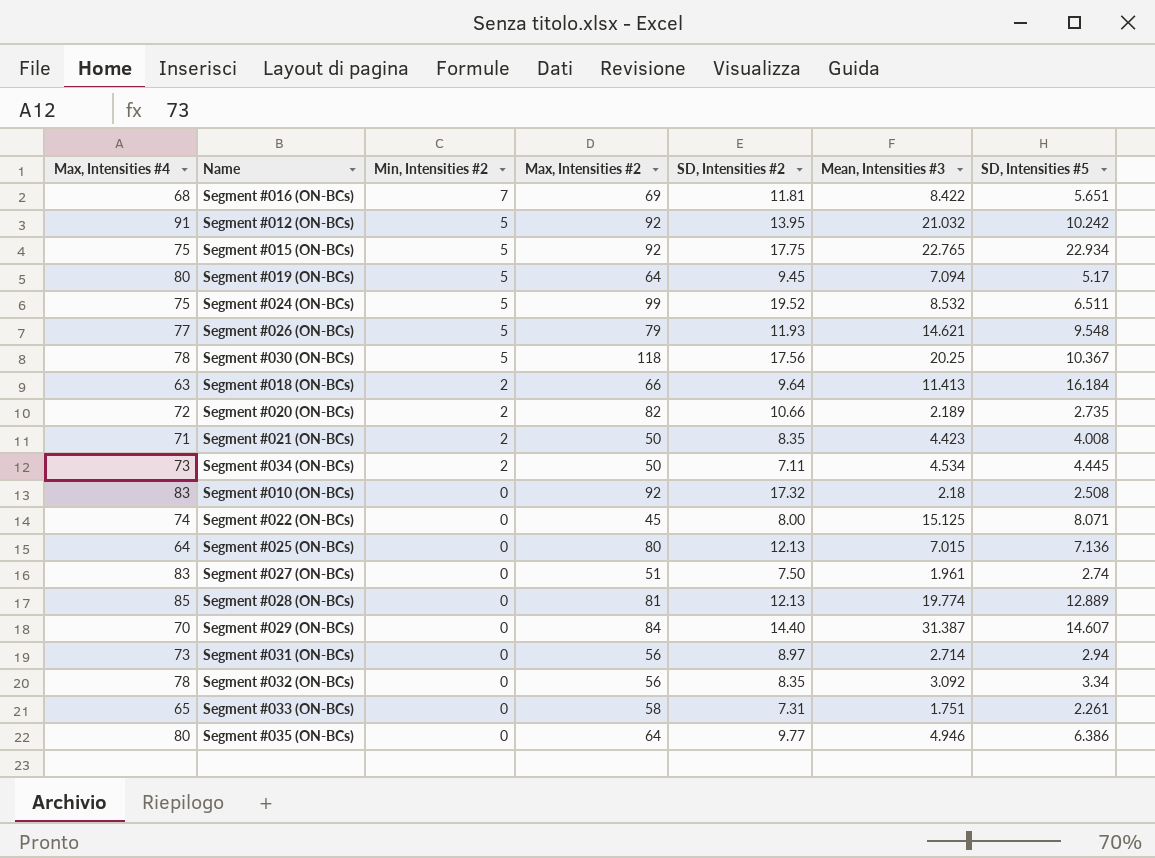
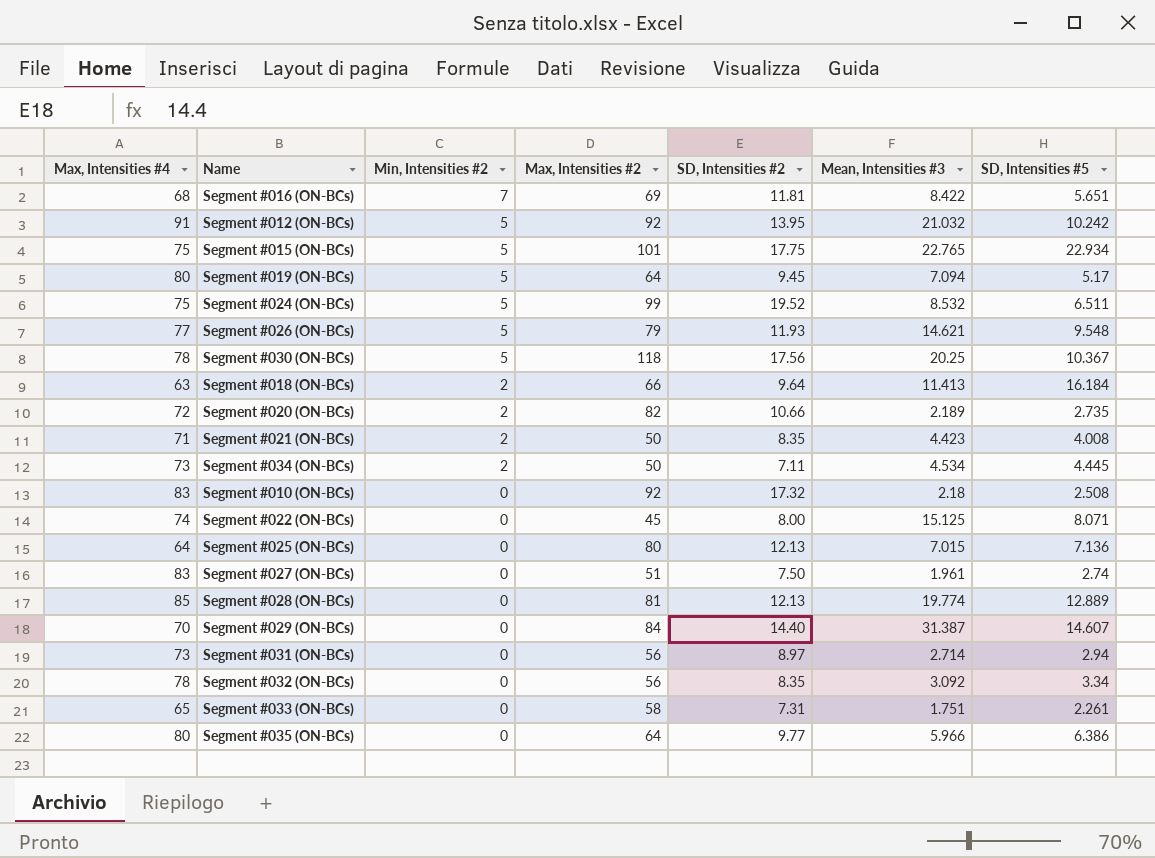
Segment #015 (ON-BCs) | Max, Intensities #2: 92 -> 101
Segment #035 (ON-BCs) | Mean, Intensities #3: 4.946 -> 5.966

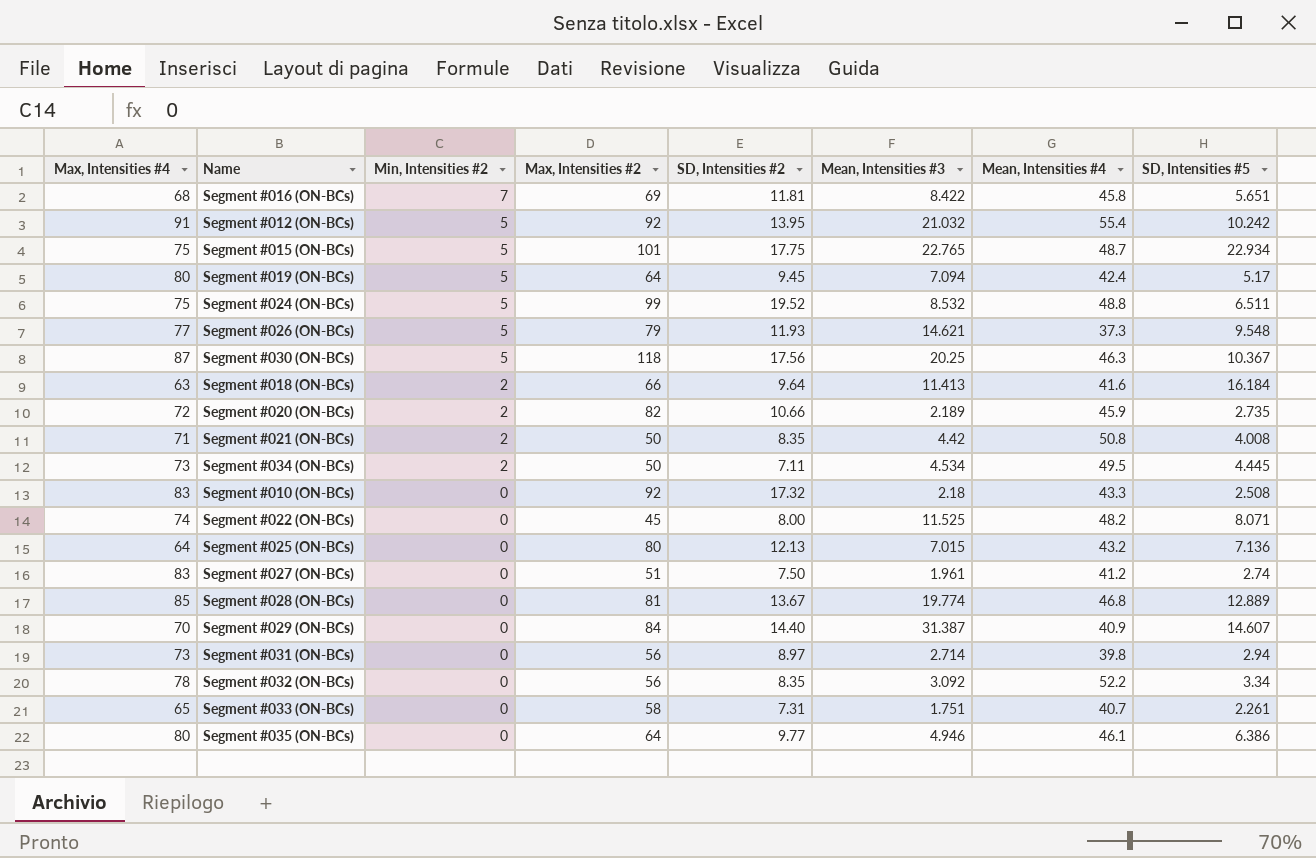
column Mean, Intensities #4 | position: none -> 7
Segment #030 (ON-BCs) | Max, Intensities #4: 78 -> 87
Segment #021 (ON-BCs) | Mean, Intensities #3: 4.423 -> 4.42
Segment #022 (ON-BCs) | Mean, Intensities #3: 15.125 -> 11.525
Segment #028 (ON-BCs) | SD, Intensities #2: 12.13 -> 13.67
Segment #035 (ON-BCs) | Mean, Intensities #3: 5.966 -> 4.946

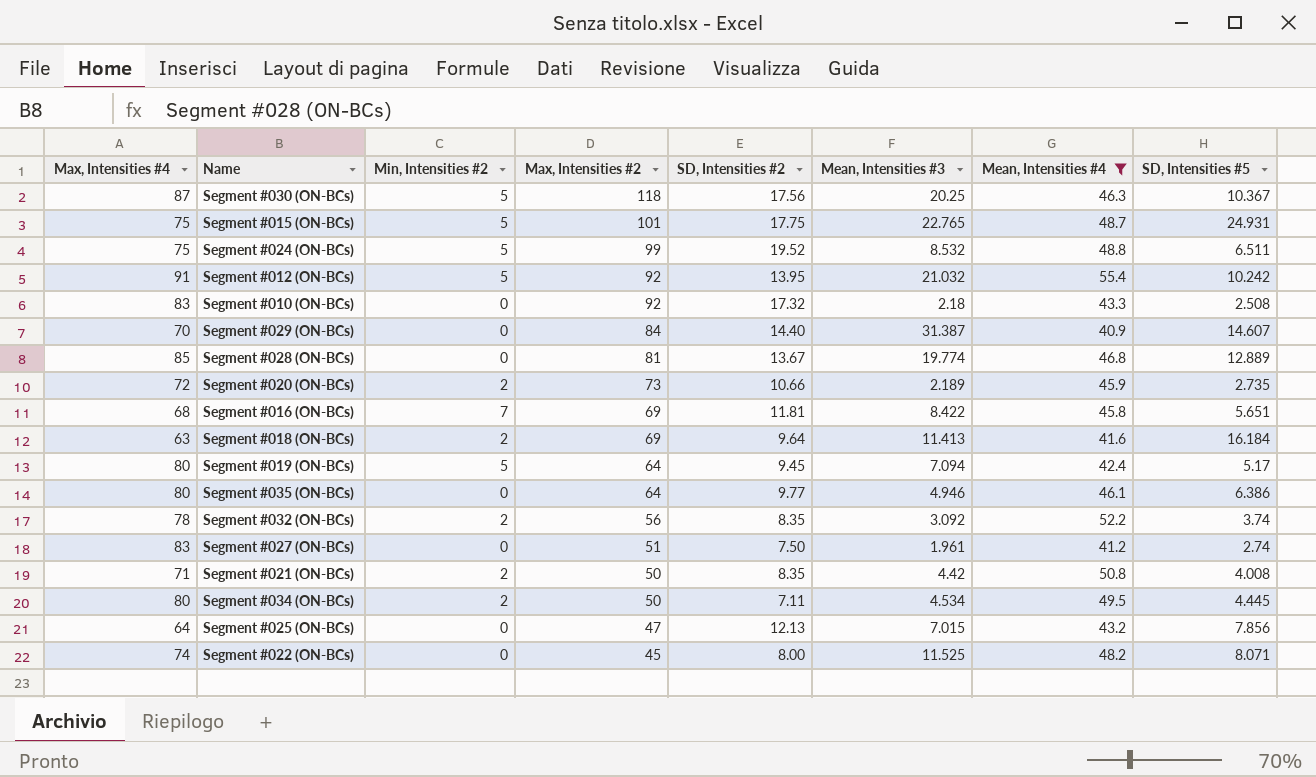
filter: none -> Mean, Intensities #4 >= 40.9
row order: Min, Intensities #2 descending -> Max, Intensities #2 descending
Segment #015 (ON-BCs) | SD, Intensities #5: 22.934 -> 24.931
Segment #020 (ON-BCs) | Max, Intensities #2: 82 -> 73
Segment #018 (ON-BCs) | Max, Intensities #2: 66 -> 69
Segment #032 (ON-BCs) | Min, Intensities #2: 0 -> 2
Segment #032 (ON-BCs) | SD, Intensities #5: 3.34 -> 3.74
Segment #034 (ON-BCs) | Max, Intensities #4: 73 -> 80
Segment #025 (ON-BCs) | Max, Intensities #2: 80 -> 47
Segment #025 (ON-BCs) | SD, Intensities #5: 7.136 -> 7.856

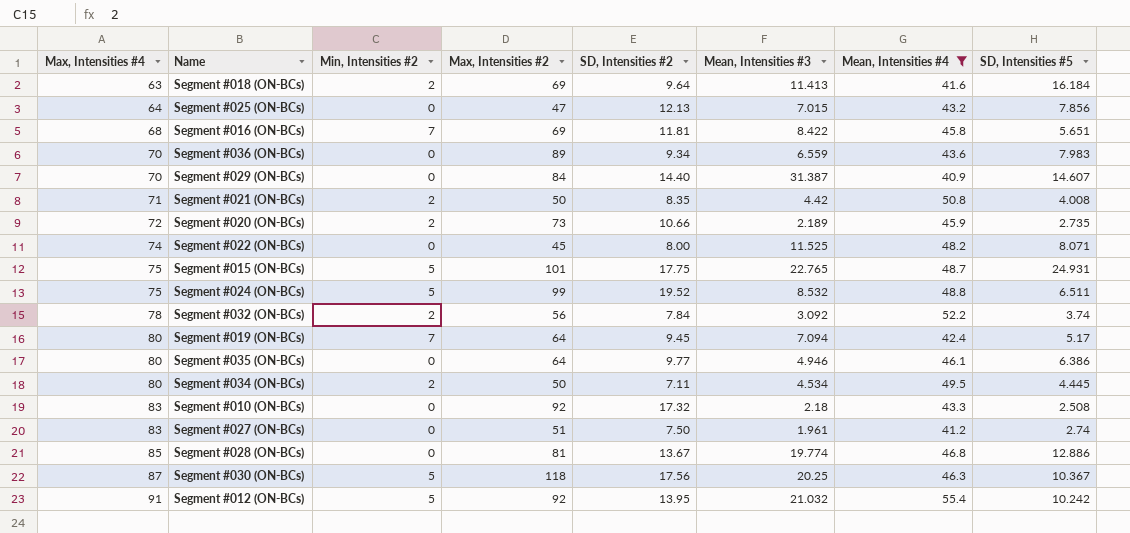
row order: Max, Intensities #2 descending -> Max, Intensities #4 ascending
row Segment #036 (ON-BCs): none -> 70 | 0 | 89 | 9.34 | 6.559 | 43.6 | 7.983
Segment #032 (ON-BCs) | SD, Intensities #2: 8.35 -> 7.84
Segment #019 (ON-BCs) | Min, Intensities #2: 5 -> 7
Segment #028 (ON-BCs) | SD, Intensities #5: 12.889 -> 12.886

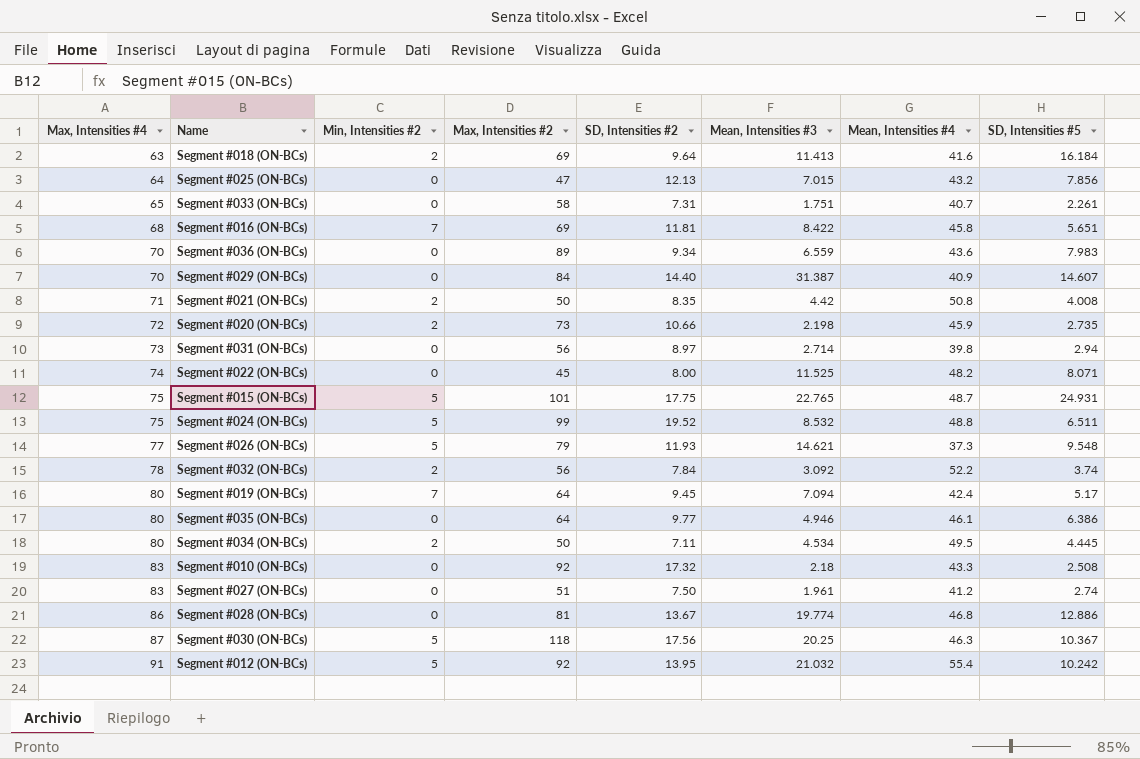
filter: Mean, Intensities #4 >= 40.9 -> none
Segment #020 (ON-BCs) | Mean, Intensities #3: 2.189 -> 2.198
Segment #028 (ON-BCs) | Max, Intensities #4: 85 -> 86

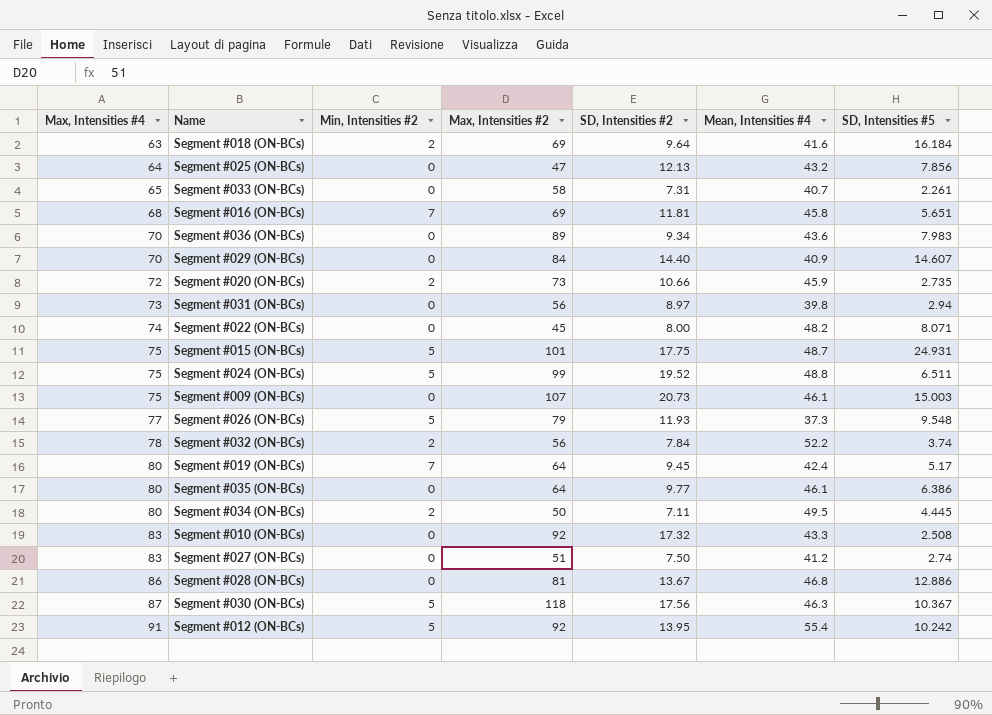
column Mean, Intensities #3 | position: 6 -> none
row Segment #021 (ON-BCs): 71 | 2 | 50 | 8.35 | 4.42 | 50.8 | 4.008 -> none
row Segment #009 (ON-BCs): none -> 75 | 0 | 107 | 20.73 | 46.1 | 15.003

